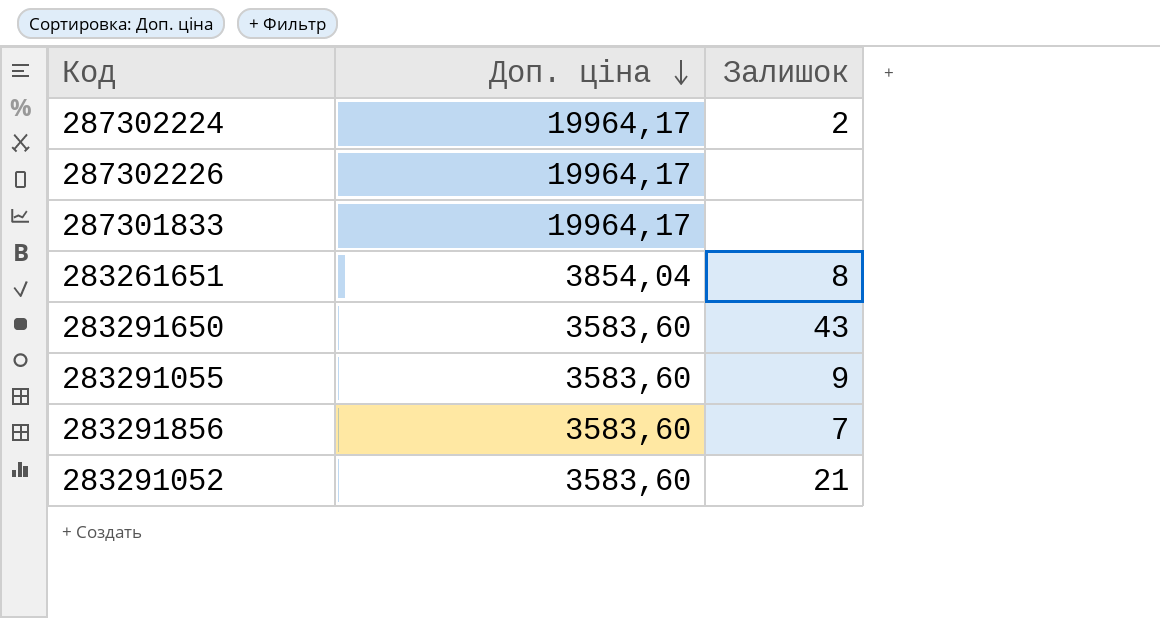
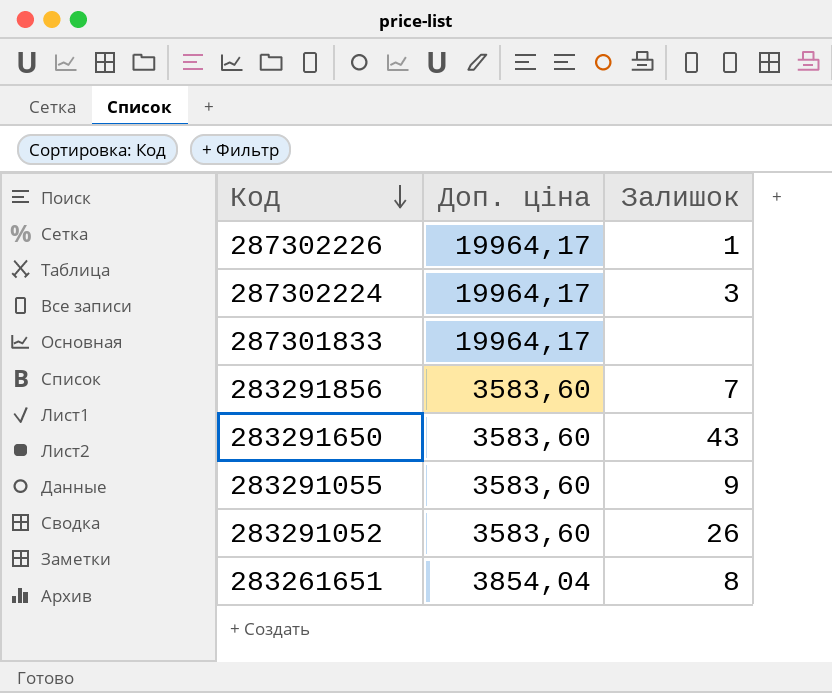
row order: Доп. ціна descending -> Код descending
287302226 | Залишок: none -> 1
287302224 | Залишок: 2 -> 3
283291052 | Залишок: 21 -> 26

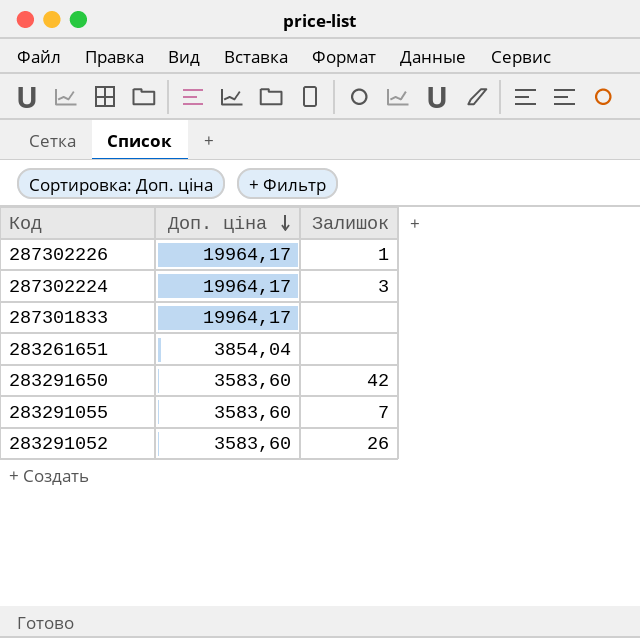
row order: Код descending -> Доп. ціна descending
row 283291856: 3583,60 | 7 -> none
283261651 | Залишок: 8 -> none
283291650 | Залишок: 43 -> 42
283291055 | Залишок: 9 -> 7

